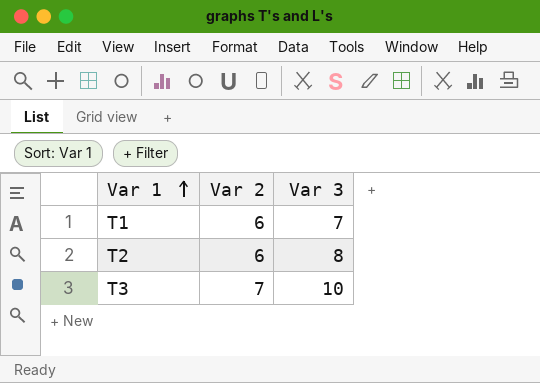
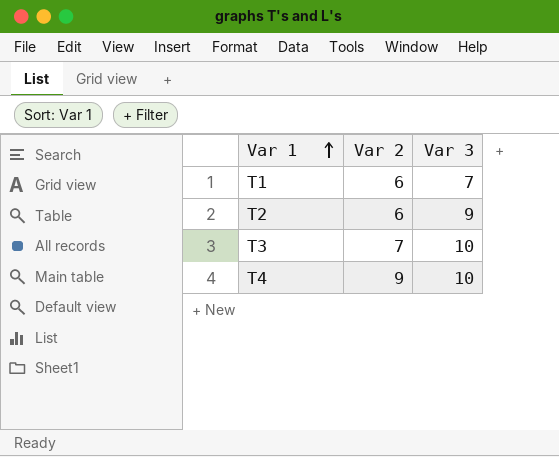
T2 | Var 3: 8 -> 9
row T4: none -> 9 | 10

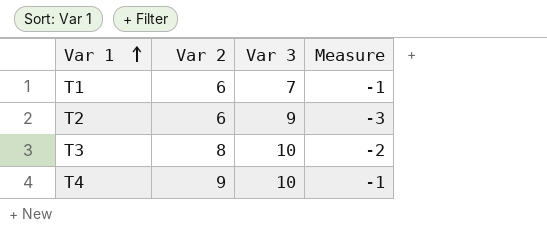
column Measure | formula: none -> [Var 2] - [Var 3]
T3 | Var 2: 7 -> 8

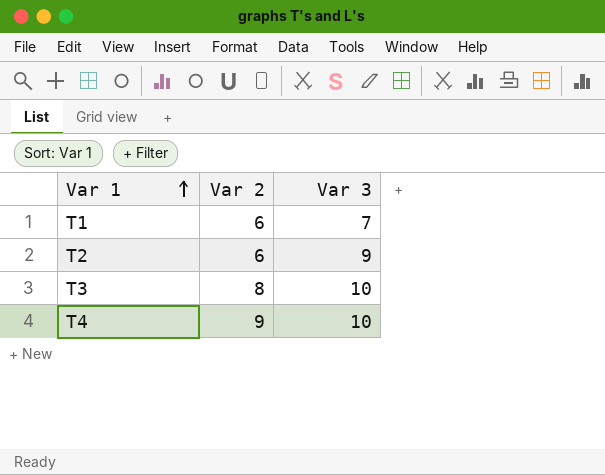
column Measure | formula: [Var 2] - [Var 3] -> none

